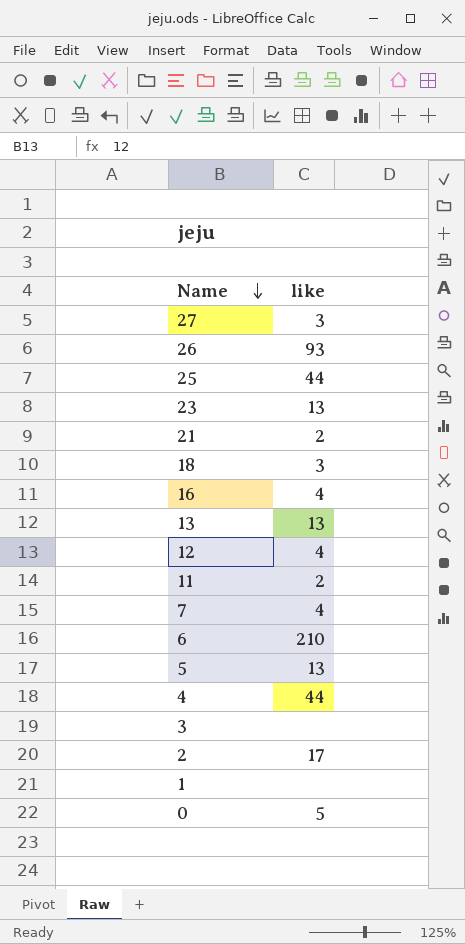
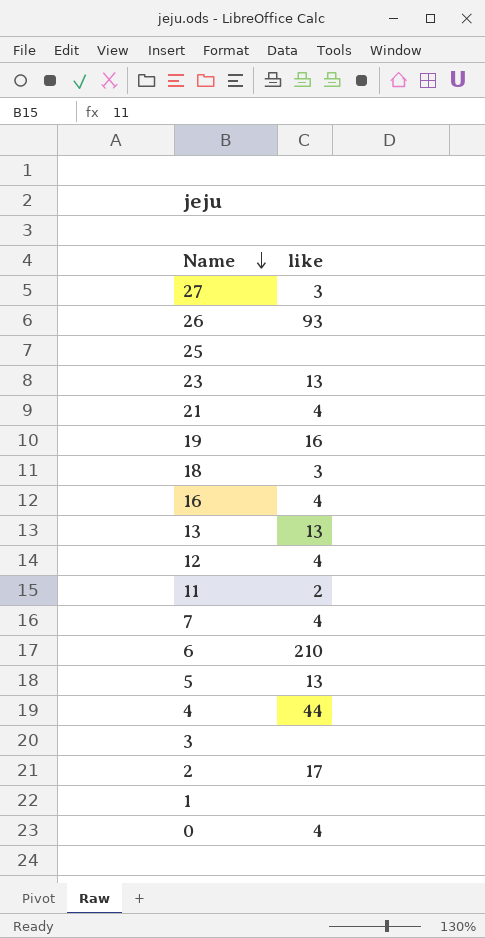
25 | like: 44 -> none
21 | like: 2 -> 4
row 19: none -> 16
0 | like: 5 -> 4

